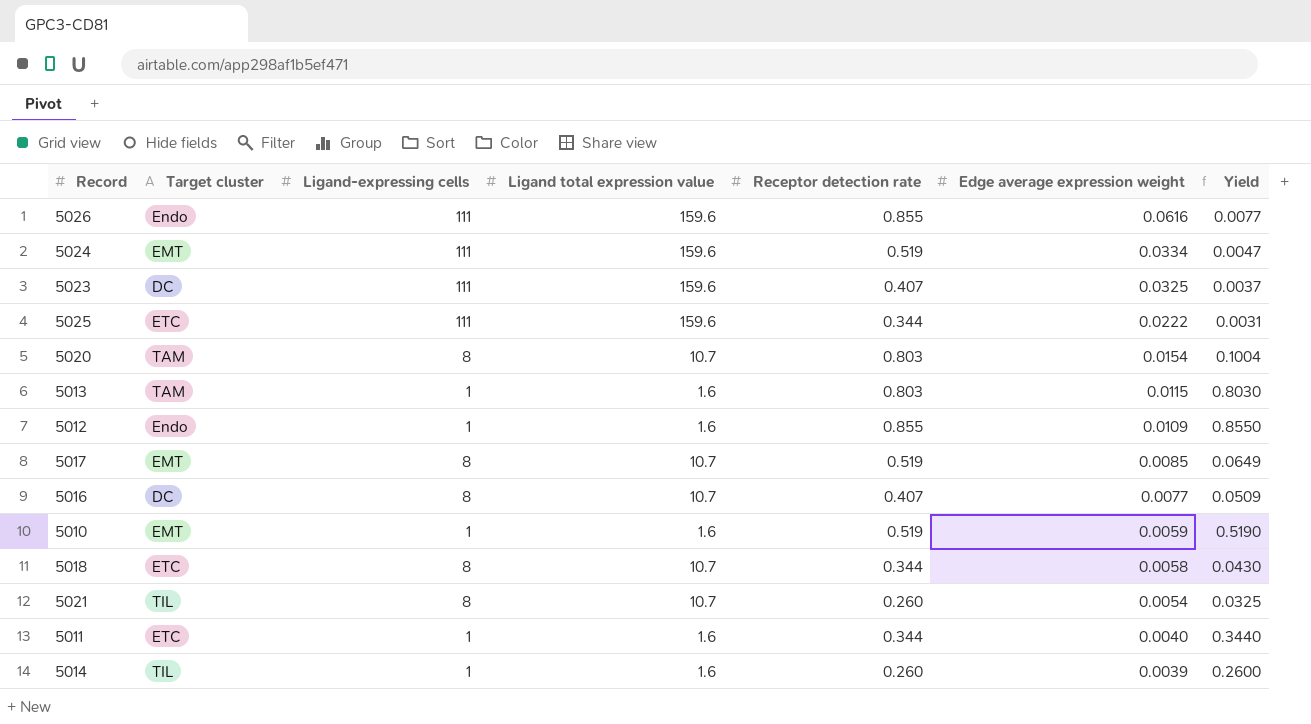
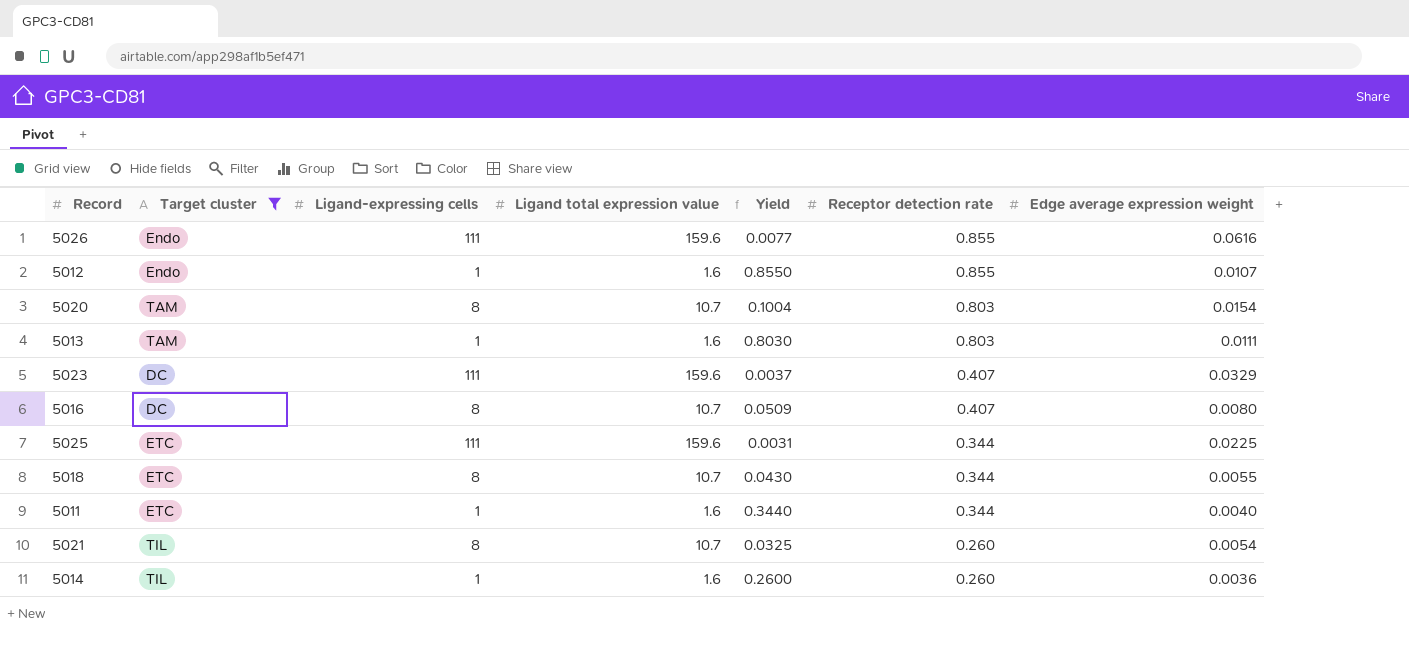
filter: none -> Target cluster != EMT
row order: Edge average expression weight descending -> Receptor detection rate descending
column Yield | position: 7 -> 5
5012 | Edge average expression weight: 0.0109 -> 0.0107
5013 | Edge average expression weight: 0.0115 -> 0.0111
5023 | Edge average expression weight: 0.0325 -> 0.0329
5016 | Edge average expression weight: 0.0077 -> 0.0080
5025 | Edge average expression weight: 0.0222 -> 0.0225
5018 | Edge average expression weight: 0.0058 -> 0.0055
5014 | Edge average expression weight: 0.0039 -> 0.0036

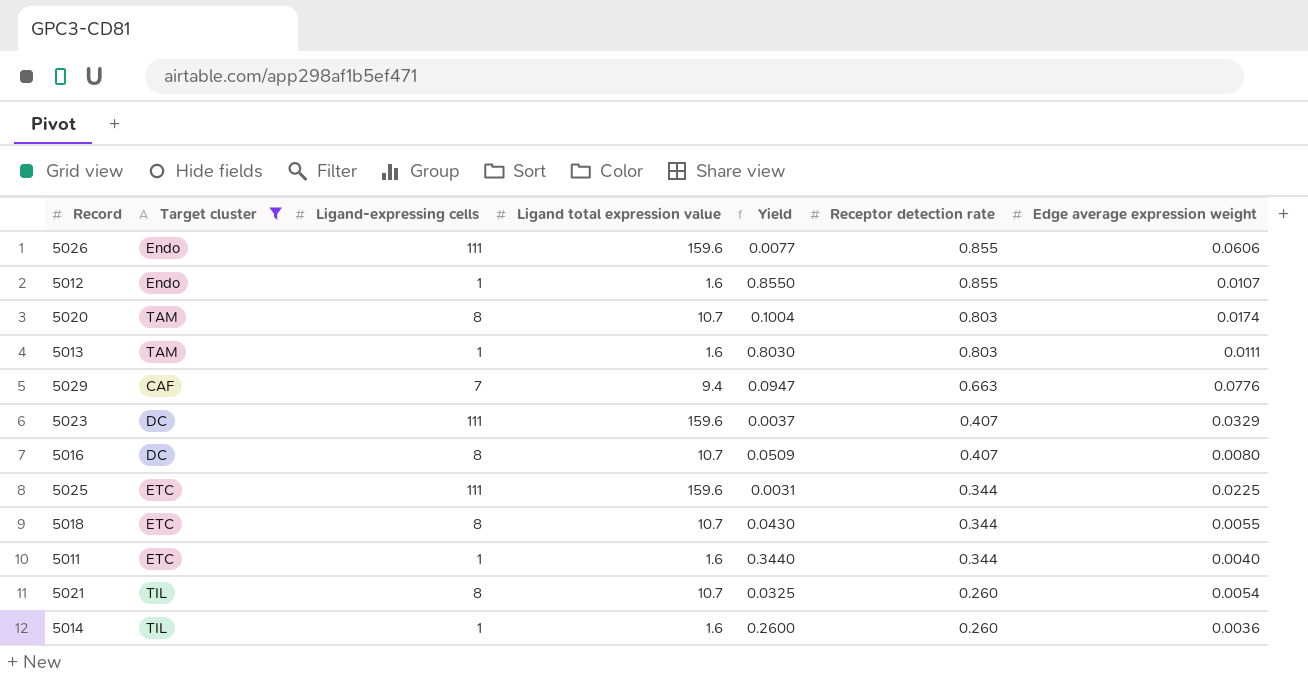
5026 | Edge average expression weight: 0.0616 -> 0.0606
5020 | Edge average expression weight: 0.0154 -> 0.0174
row 5029: none -> CAF | 7 | 9.4 | 0.0947 | 0.663 | 0.0776

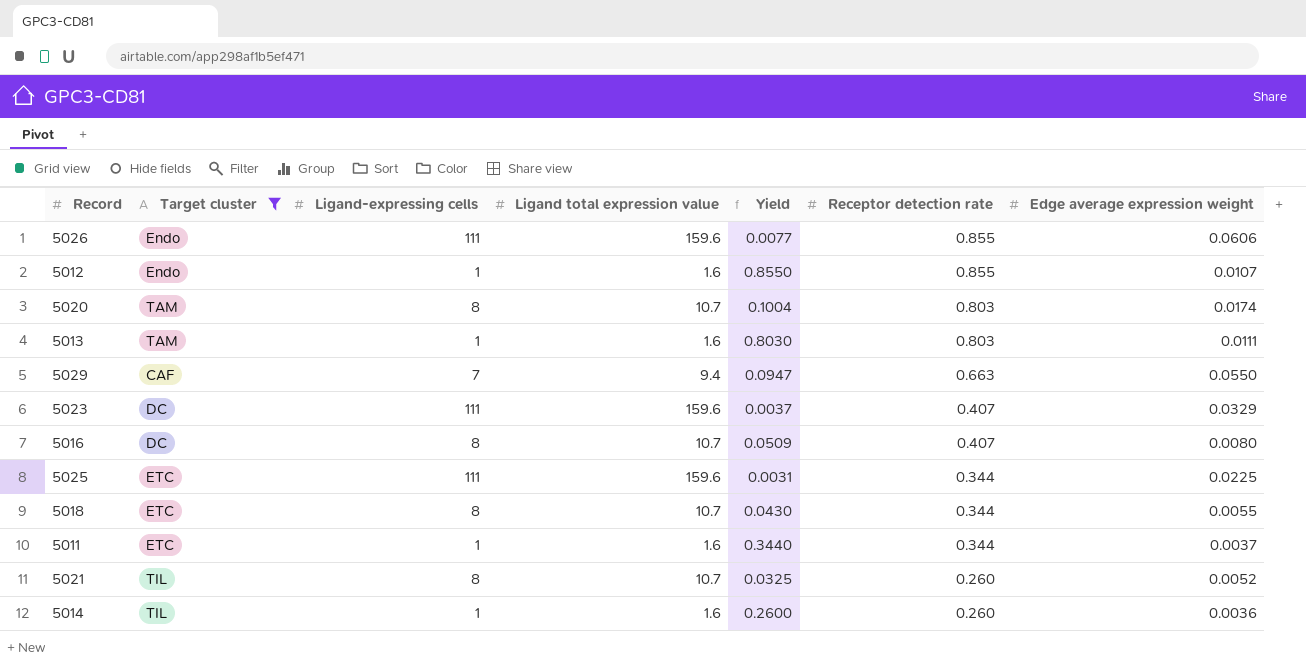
5029 | Edge average expression weight: 0.0776 -> 0.0550
5011 | Edge average expression weight: 0.0040 -> 0.0037
5021 | Edge average expression weight: 0.0054 -> 0.0052

